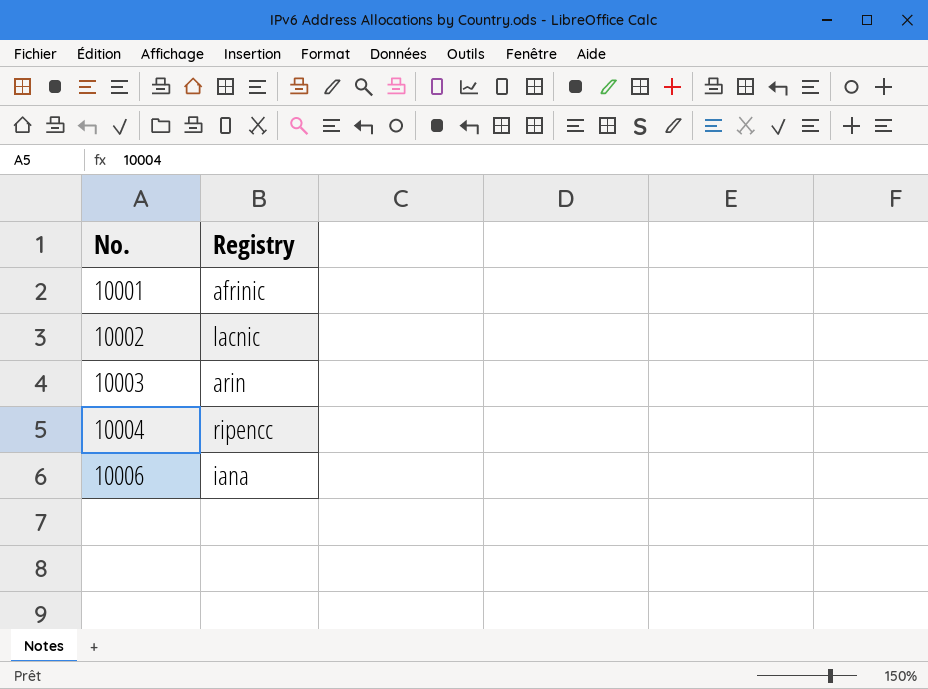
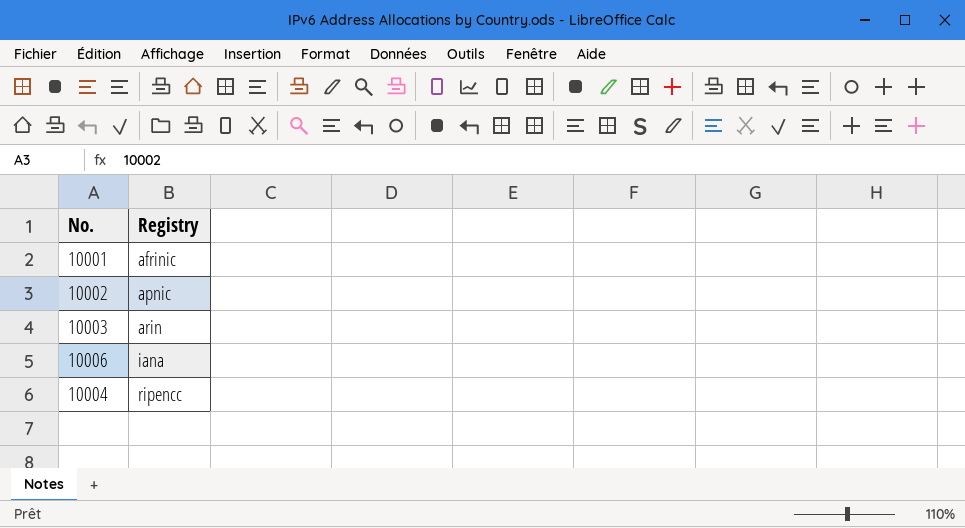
row order: No. ascending -> Registry ascending
10002 | Registry: lacnic -> apnic

